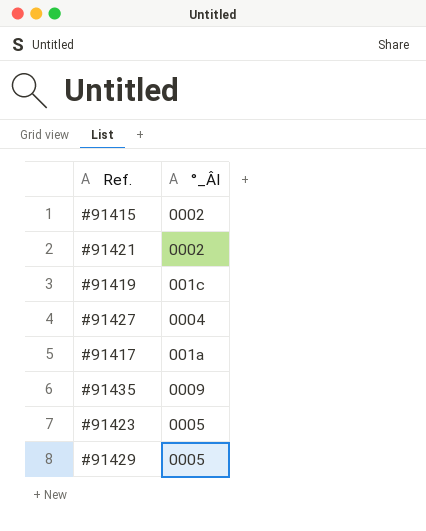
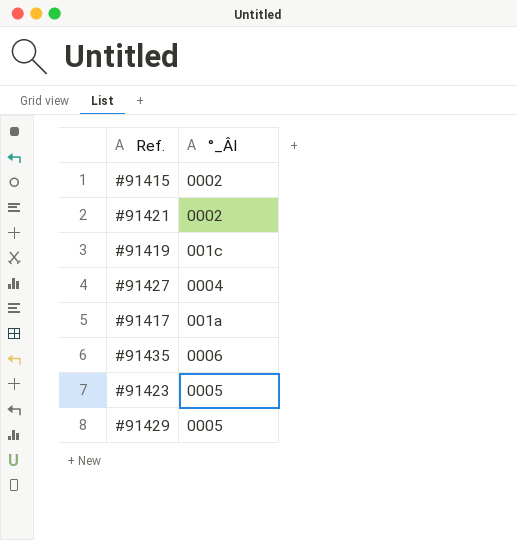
#91435 | °_ÂI: 0009 -> 0006

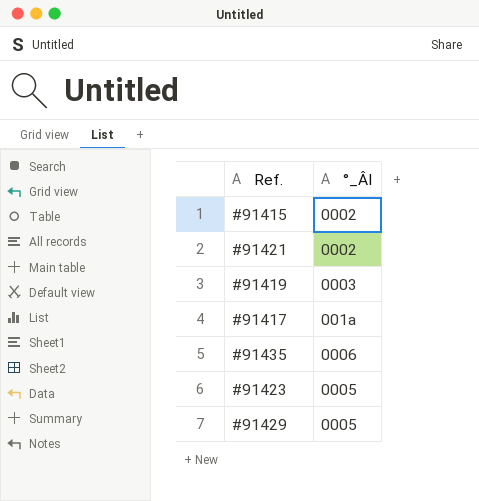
row #91427: 0004 -> none
#91419 | °_ÂI: 001c -> 0003

